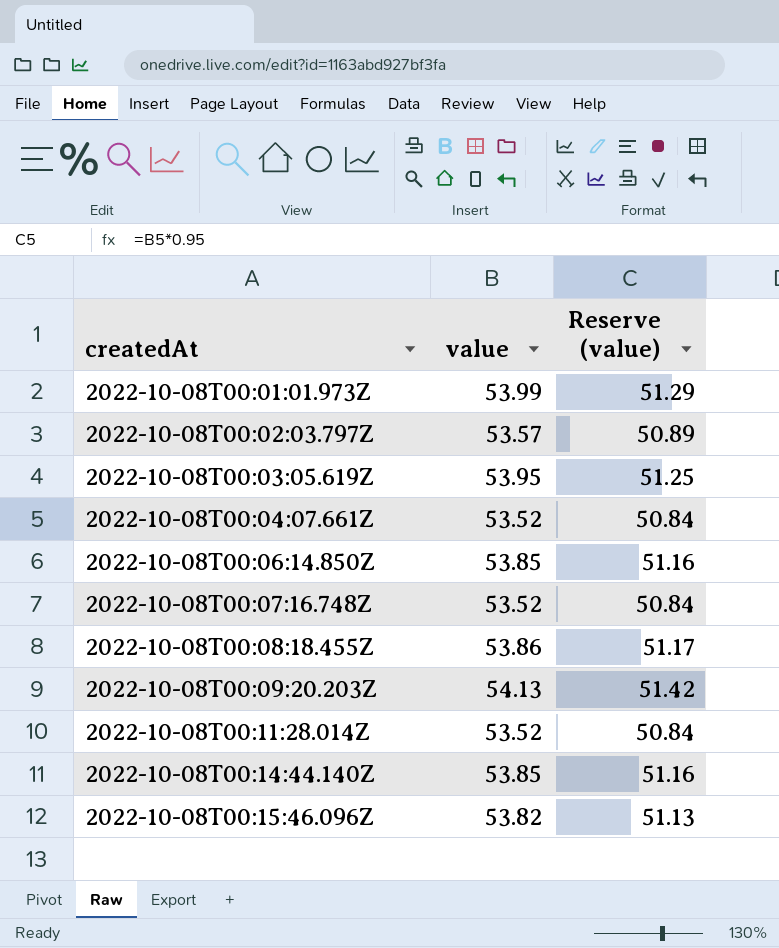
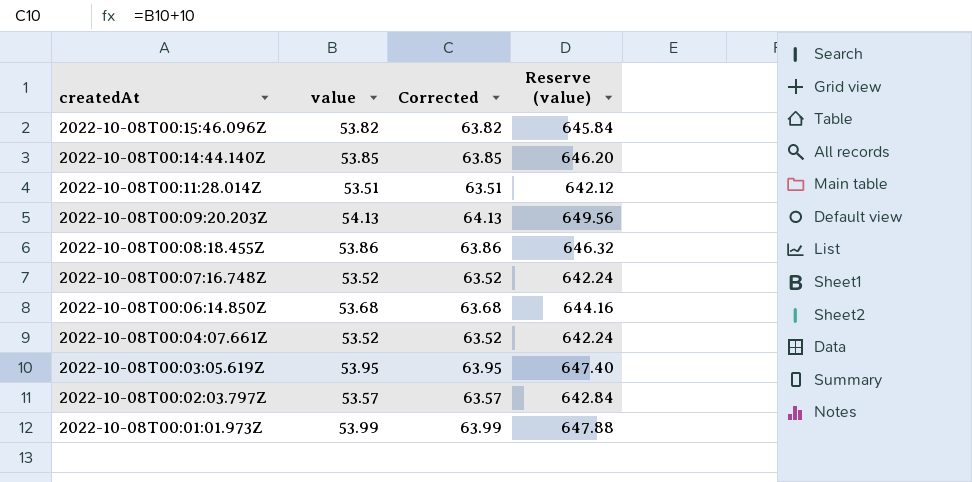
row order: createdAt ascending -> createdAt descending
column Corrected | formula: none -> [value] + 10
column Reserve (value) | formula: [value] * 0.95 -> [value] * 12
2022-10-08T00:11:28.014Z | value: 53.52 -> 53.51
2022-10-08T00:06:14.850Z | value: 53.85 -> 53.68

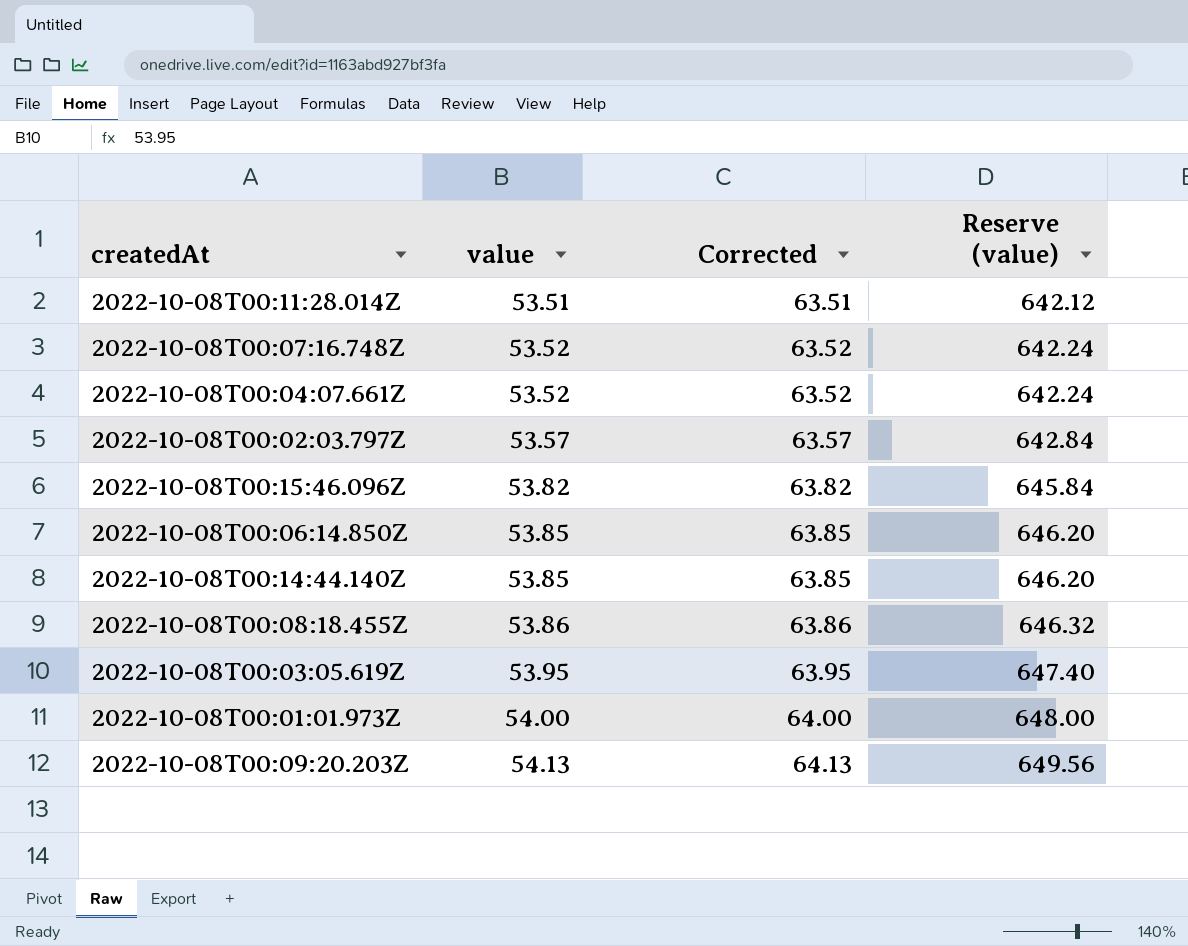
row order: createdAt descending -> value ascending
2022-10-08T00:06:14.850Z | value: 53.68 -> 53.85
2022-10-08T00:06:14.850Z | Corrected: 63.68 -> 63.85
2022-10-08T00:06:14.850Z | Reserve (value): 644.16 -> 646.20
2022-10-08T00:01:01.973Z | value: 53.99 -> 54.00
2022-10-08T00:01:01.973Z | Corrected: 63.99 -> 64.00
2022-10-08T00:01:01.973Z | Reserve (value): 647.88 -> 648.00

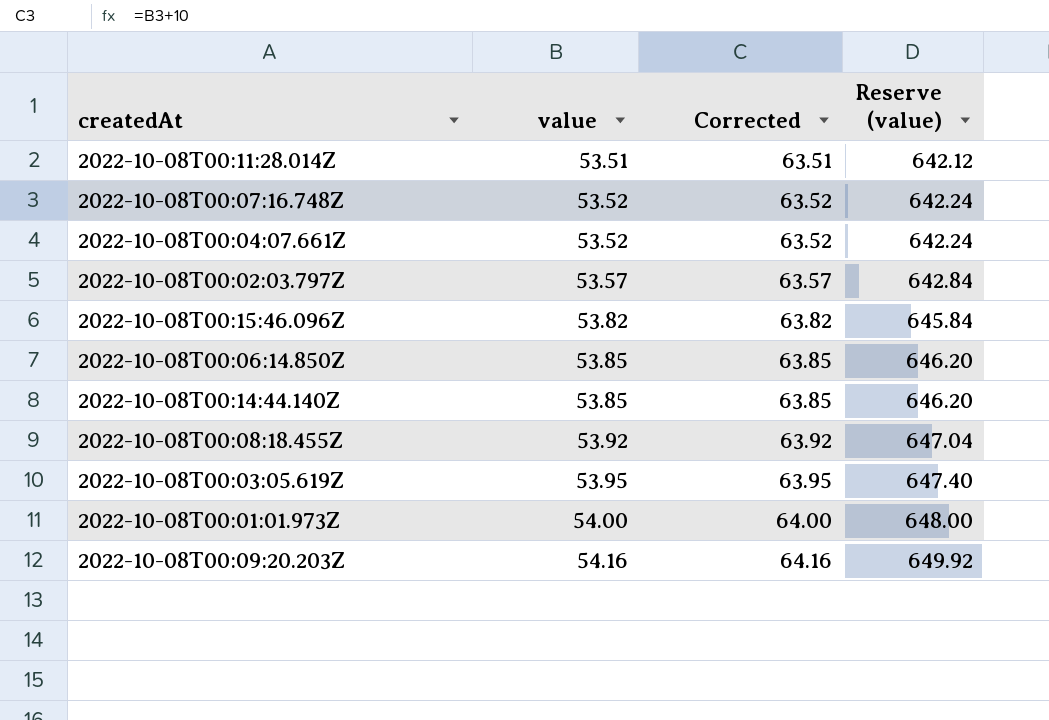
2022-10-08T00:08:18.455Z | value: 53.86 -> 53.92
2022-10-08T00:08:18.455Z | Corrected: 63.86 -> 63.92
2022-10-08T00:08:18.455Z | Reserve (value): 646.32 -> 647.04
2022-10-08T00:09:20.203Z | value: 54.13 -> 54.16
2022-10-08T00:09:20.203Z | Corrected: 64.13 -> 64.16
2022-10-08T00:09:20.203Z | Reserve (value): 649.56 -> 649.92

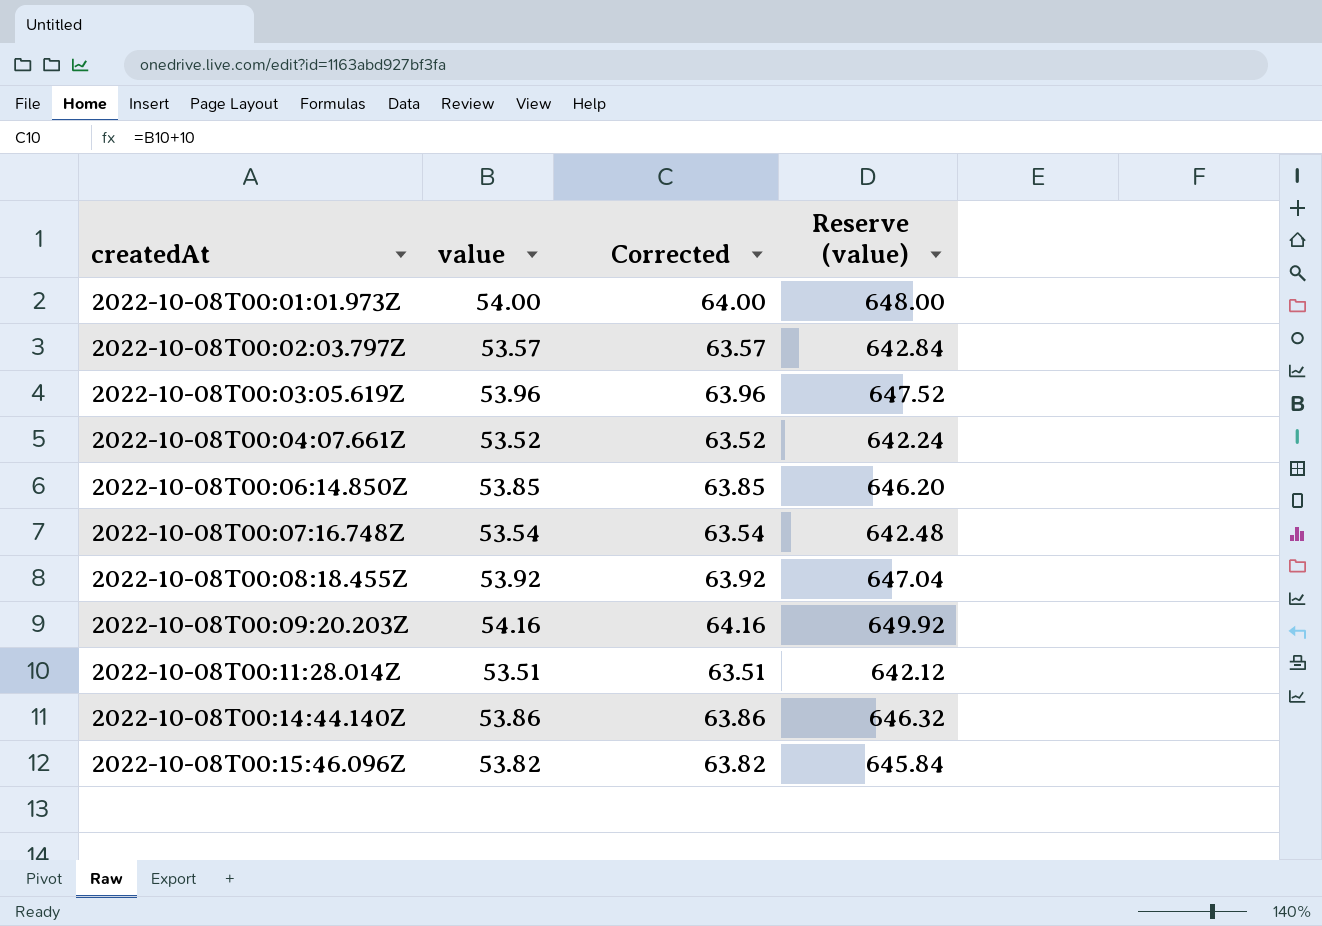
row order: value ascending -> createdAt ascending
2022-10-08T00:03:05.619Z | value: 53.95 -> 53.96
2022-10-08T00:03:05.619Z | Corrected: 63.95 -> 63.96
2022-10-08T00:03:05.619Z | Reserve (value): 647.40 -> 647.52
2022-10-08T00:07:16.748Z | value: 53.52 -> 53.54
2022-10-08T00:07:16.748Z | Corrected: 63.52 -> 63.54
2022-10-08T00:07:16.748Z | Reserve (value): 642.24 -> 642.48
2022-10-08T00:14:44.140Z | value: 53.85 -> 53.86
2022-10-08T00:14:44.140Z | Corrected: 63.85 -> 63.86
2022-10-08T00:14:44.140Z | Reserve (value): 646.20 -> 646.32

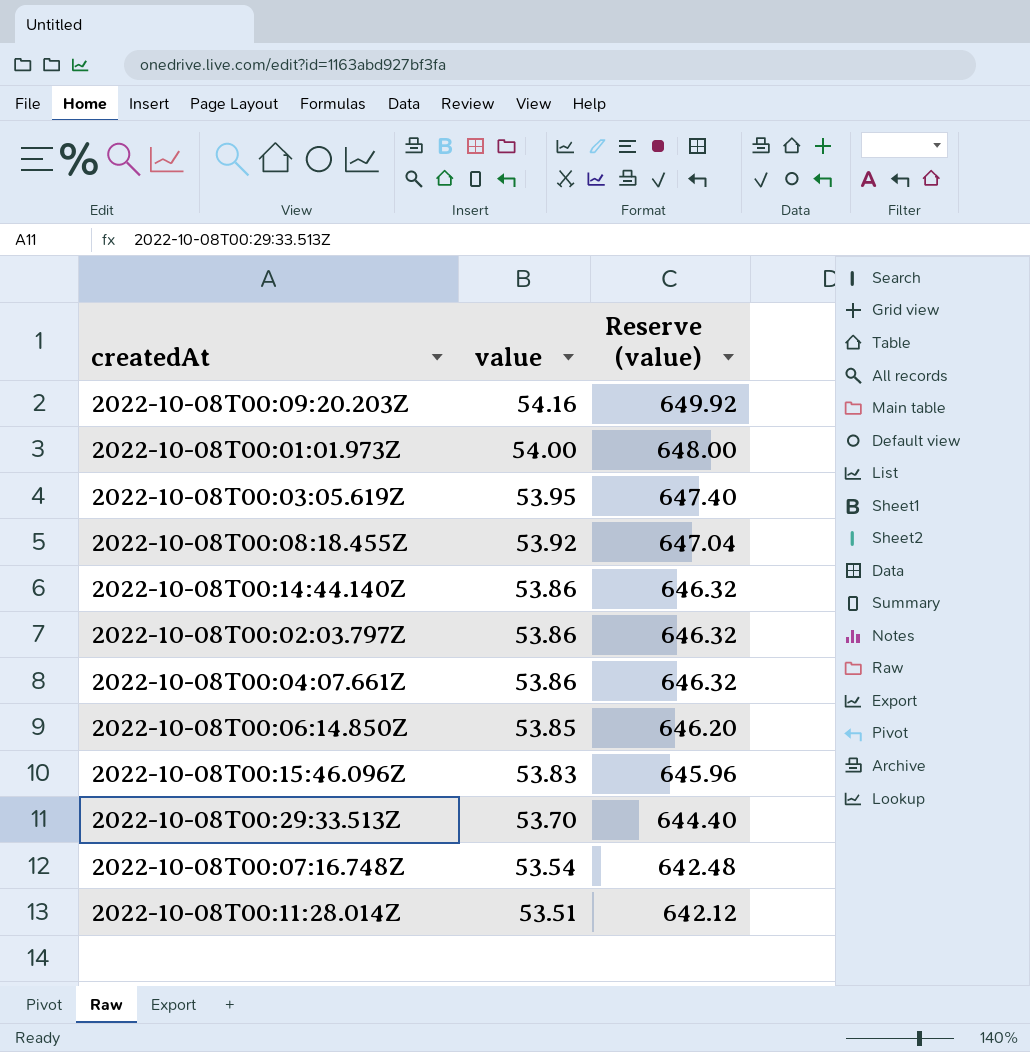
row order: createdAt ascending -> value descending
column Corrected | formula: [value] + 10 -> none
2022-10-08T00:03:05.619Z | value: 53.96 -> 53.95
2022-10-08T00:03:05.619Z | Reserve (value): 647.52 -> 647.40
2022-10-08T00:02:03.797Z | value: 53.57 -> 53.86
2022-10-08T00:02:03.797Z | Reserve (value): 642.84 -> 646.32
2022-10-08T00:04:07.661Z | value: 53.52 -> 53.86
2022-10-08T00:04:07.661Z | Reserve (value): 642.24 -> 646.32
2022-10-08T00:15:46.096Z | value: 53.82 -> 53.83
2022-10-08T00:15:46.096Z | Reserve (value): 645.84 -> 645.96
row 2022-10-08T00:29:33.513Z: none -> 53.70 | 644.40

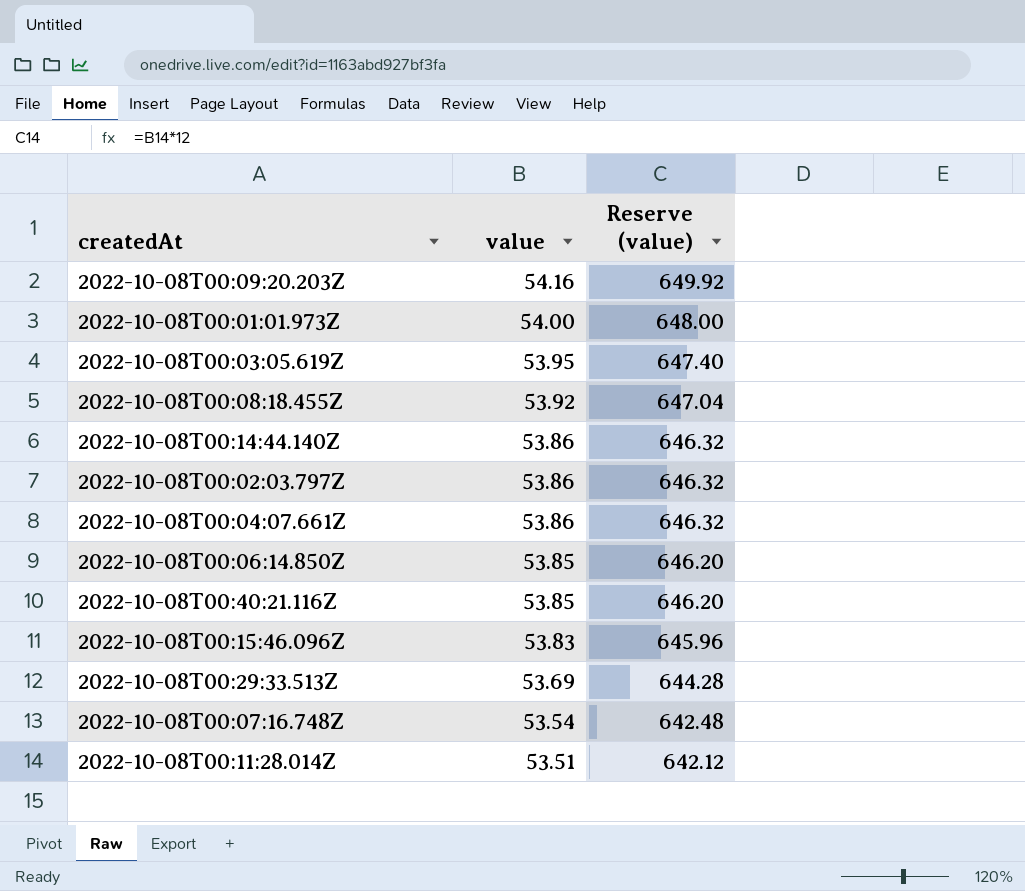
row 2022-10-08T00:40:21.116Z: none -> 53.85 | 646.20
2022-10-08T00:29:33.513Z | value: 53.70 -> 53.69
2022-10-08T00:29:33.513Z | Reserve (value): 644.40 -> 644.28

